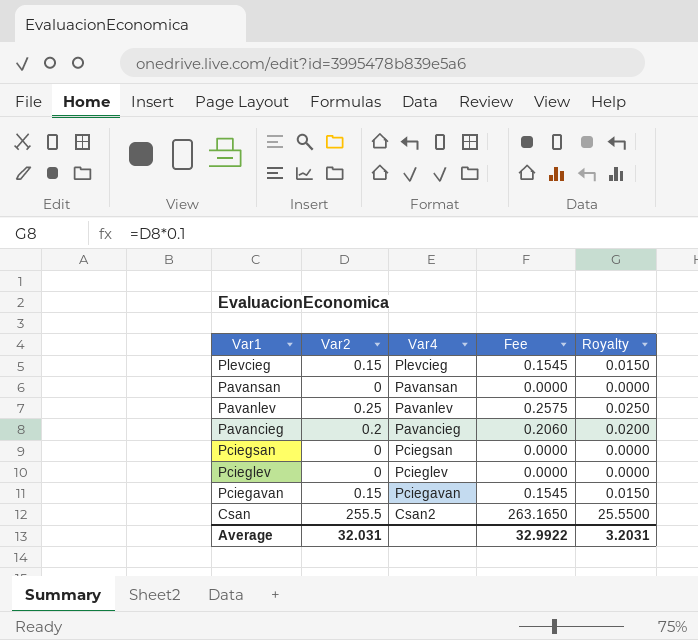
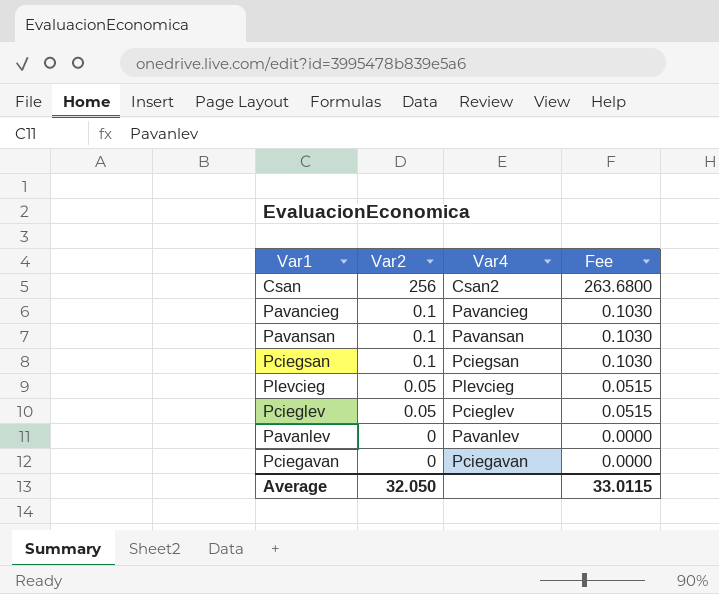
row order: none -> Var2 descending
column Royalty | formula: [Var2] * 0.1 -> none
Csan | Var2: 255.5 -> 256
Csan | Fee: 263.1650 -> 263.6800
Pavancieg | Var2: 0.2 -> 0.1
Pavancieg | Fee: 0.2060 -> 0.1030
Pavansan | Var2: 0 -> 0.1
Pavansan | Fee: 0.0000 -> 0.1030
Pciegsan | Var2: 0 -> 0.1
Pciegsan | Fee: 0.0000 -> 0.1030
Plevcieg | Var2: 0.15 -> 0.05
Plevcieg | Fee: 0.1545 -> 0.0515
Pcieglev | Var2: 0 -> 0.05
Pcieglev | Fee: 0.0000 -> 0.0515
Pavanlev | Var2: 0.25 -> 0
Pavanlev | Fee: 0.2575 -> 0.0000
Pciegavan | Var2: 0.15 -> 0
Pciegavan | Fee: 0.1545 -> 0.0000
Average | Var2: 32.031 -> 32.050
Average | Fee: 32.9922 -> 33.0115

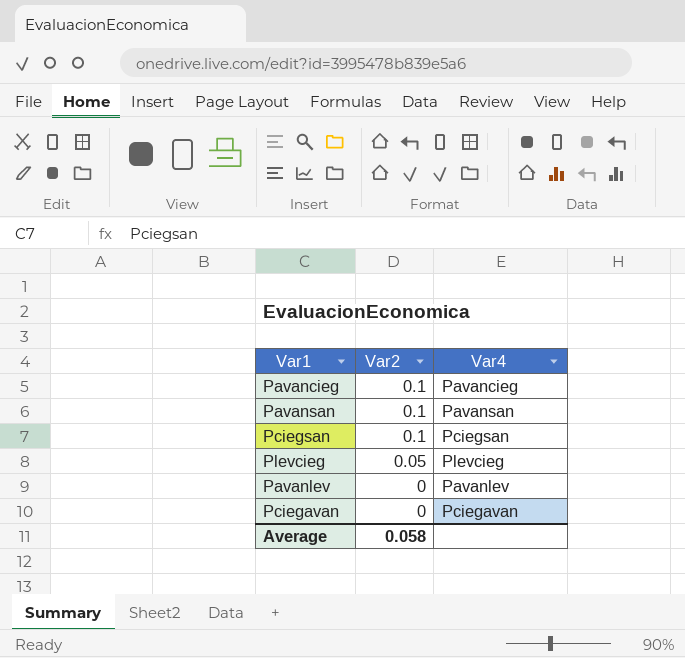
column Fee | formula: [Var2] * 1.03 -> none
row Csan: 256 | Csan2 | 263.6800 -> none
row Pcieglev: 0.05 | Pcieglev | 0.0515 -> none
Average | Var2: 32.050 -> 0.058

